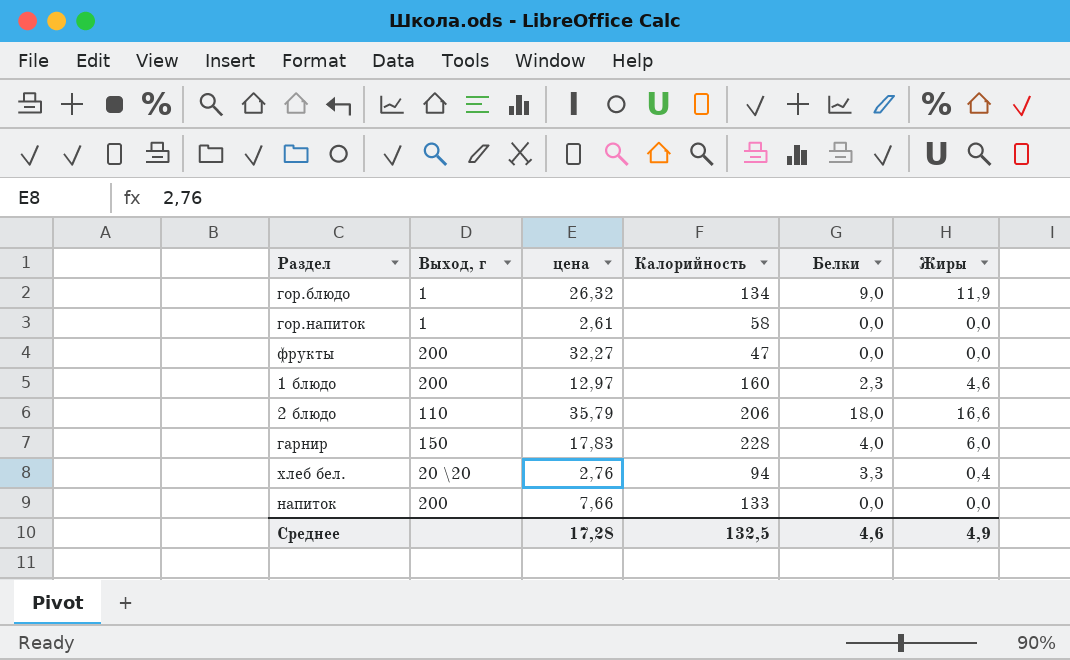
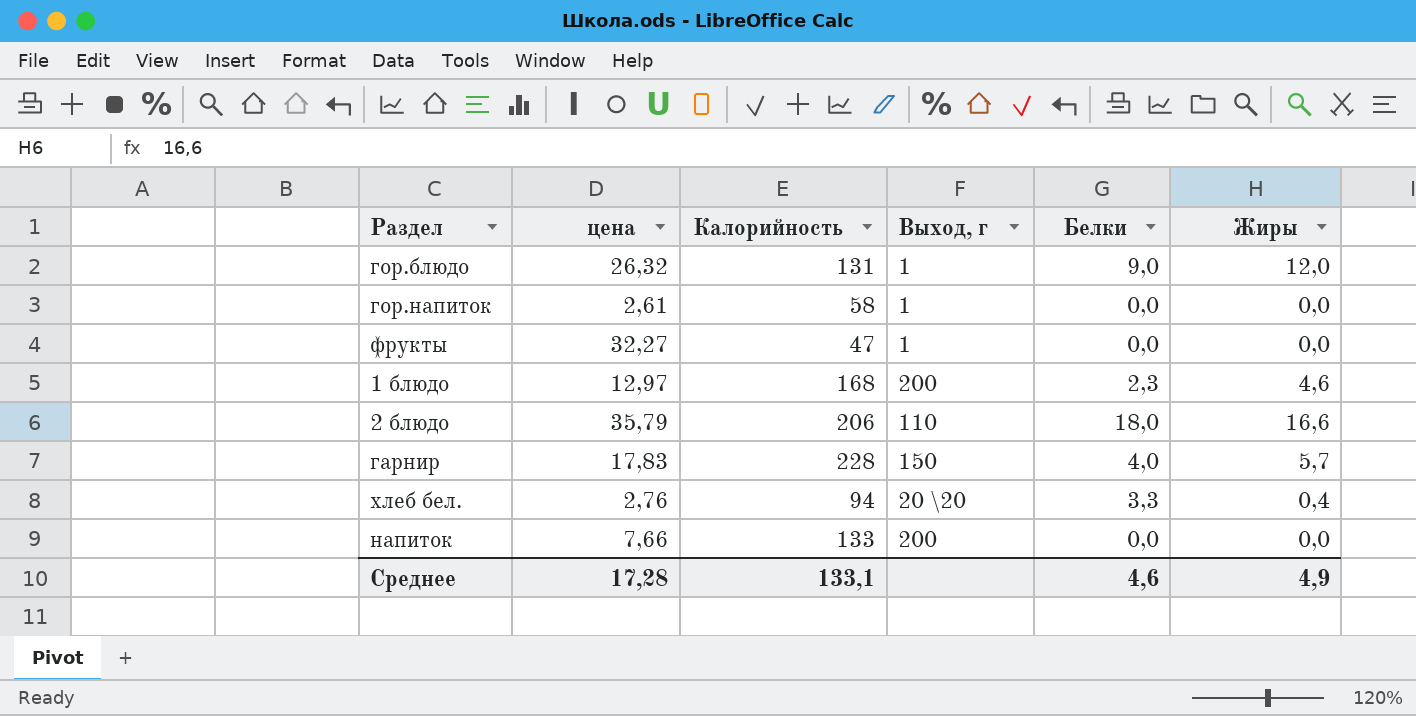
column Выход, г | position: 2 -> 4
гор.блюдо | Калорийность: 134 -> 131
гор.блюдо | Жиры: 11,9 -> 12,0
фрукты | Выход, г: 200 -> 1
1 блюдо | Калорийность: 160 -> 168
гарнир | Жиры: 6,0 -> 5,7
Среднее | Калорийность: 132,5 -> 133,1

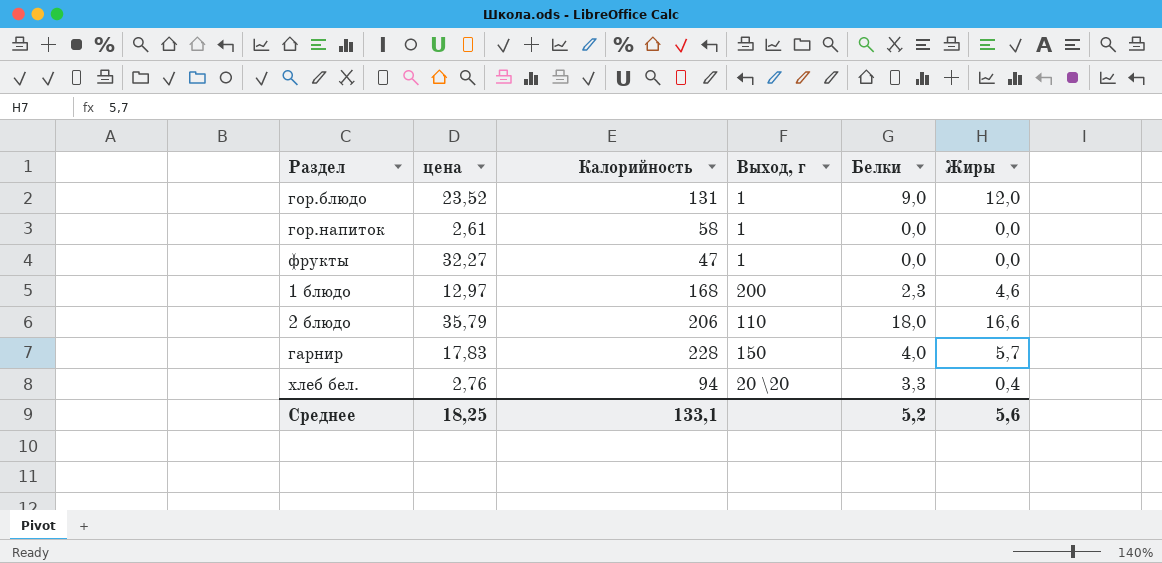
row напиток: 7,66 | 133 | 200 | 0,0 | 0,0 -> none
гор.блюдо | цена: 26,32 -> 23,52
Среднее | цена: 17,28 -> 18,25
Среднее | Белки: 4,6 -> 5,2
Среднее | Жиры: 4,9 -> 5,6

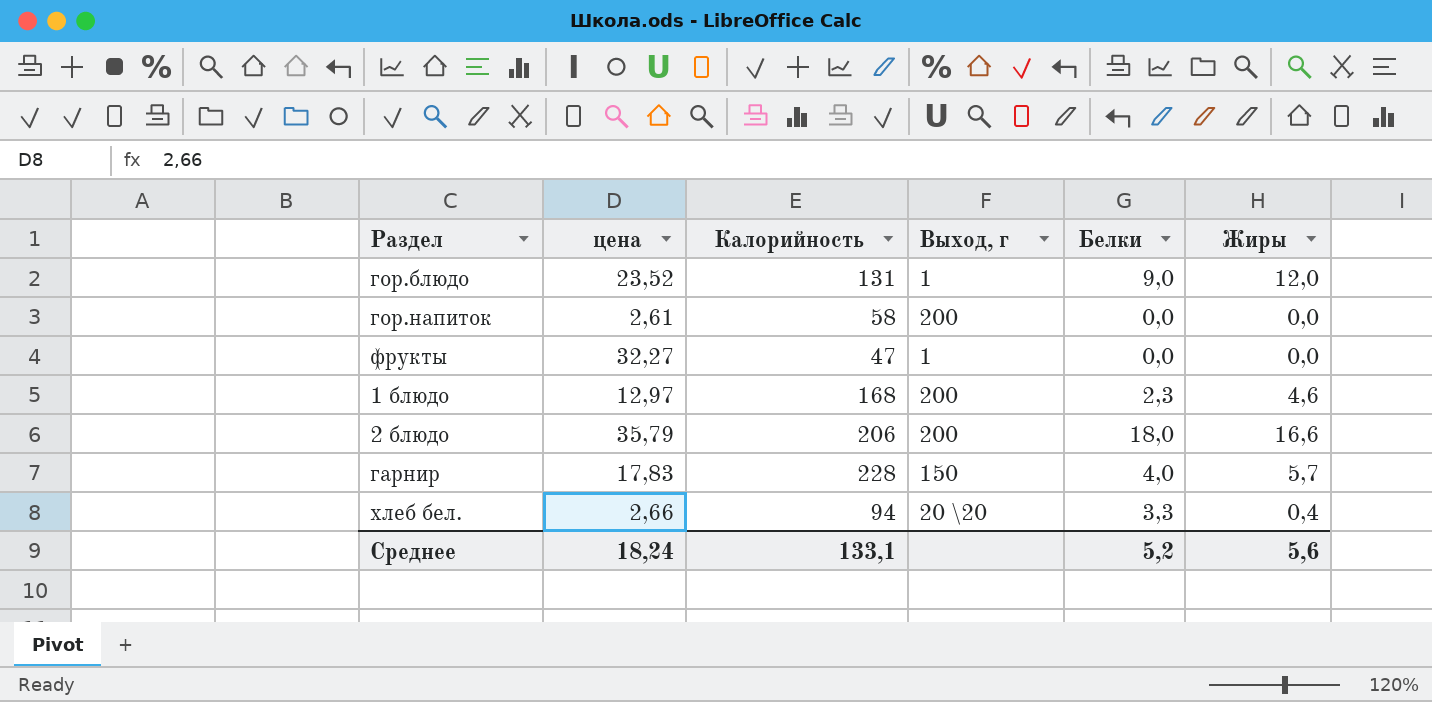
гор.напиток | Выход, г: 1 -> 200
2 блюдо | Выход, г: 110 -> 200
хлеб бел. | цена: 2,76 -> 2,66
Среднее | цена: 18,25 -> 18,24

